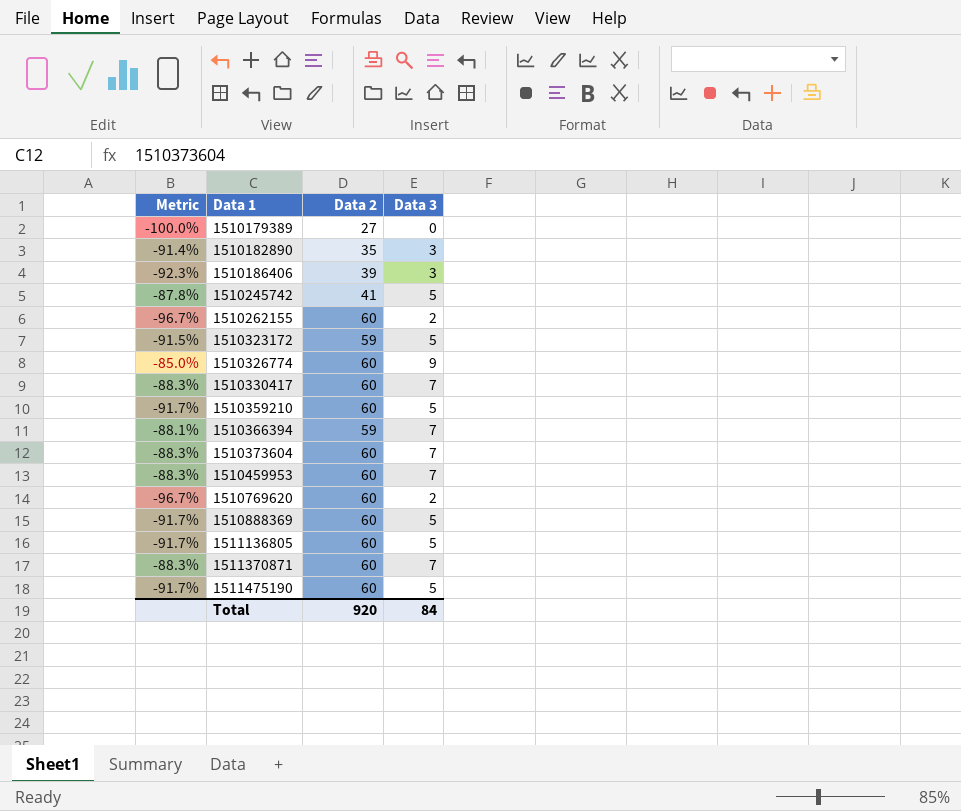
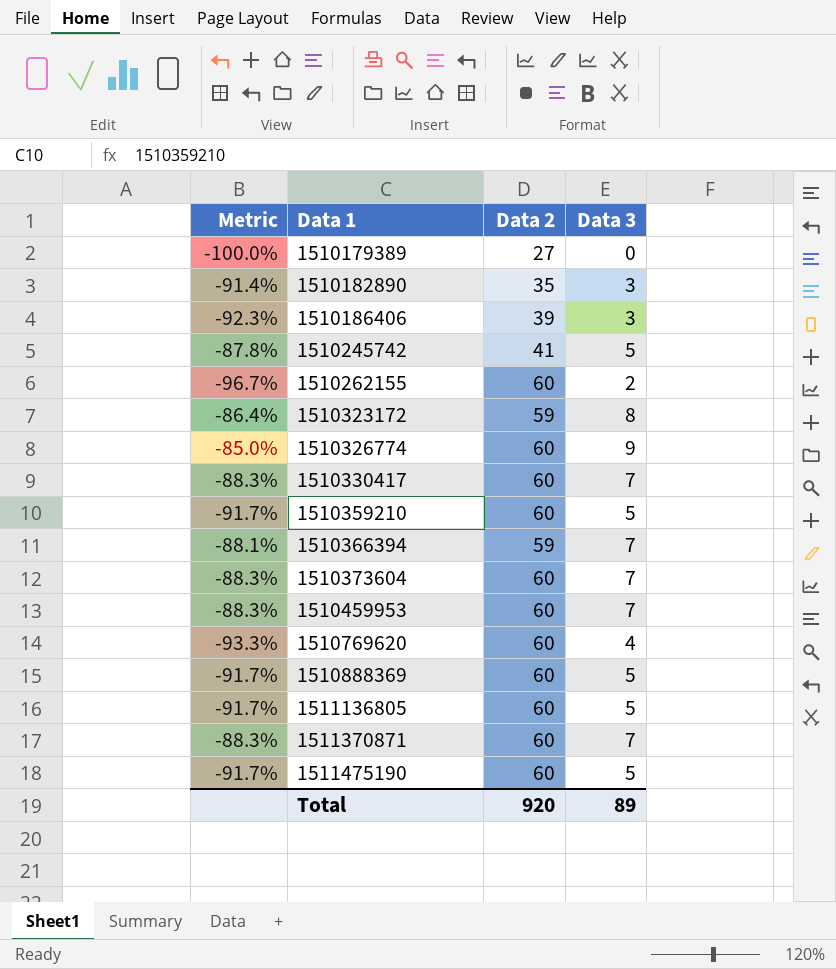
1510323172 | Metric: -91.5% -> -86.4%
1510323172 | Data 3: 5 -> 8
1510769620 | Metric: -96.7% -> -93.3%
1510769620 | Data 3: 2 -> 4
Total | Data 3: 84 -> 89

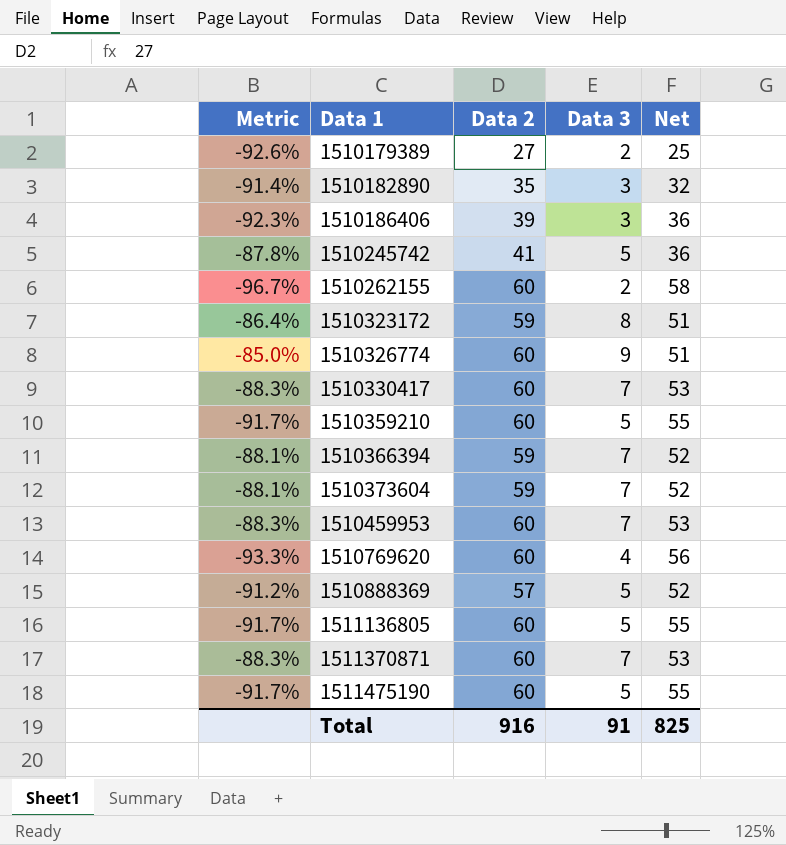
column Net | formula: none -> [Data 2] - [Data 3]
1510179389 | Metric: -100.0% -> -92.6%
1510179389 | Data 3: 0 -> 2
1510373604 | Metric: -88.3% -> -88.1%
1510373604 | Data 2: 60 -> 59
1510888369 | Metric: -91.7% -> -91.2%
1510888369 | Data 2: 60 -> 57
Total | Data 2: 920 -> 916
Total | Data 3: 89 -> 91

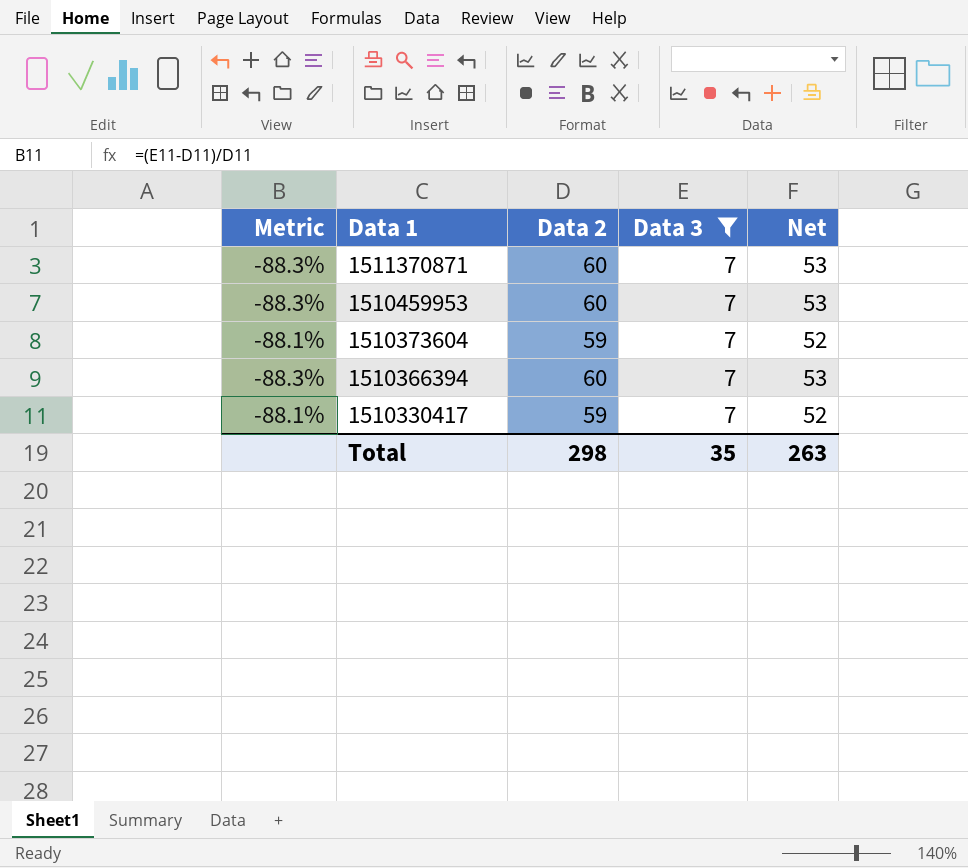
filter: none -> Data 3 = 7
row order: Data 1 ascending -> Data 1 descending
1510366394 | Metric: -88.1% -> -88.3%
1510366394 | Data 2: 59 -> 60
1510366394 | Net: 52 -> 53
1510330417 | Metric: -88.3% -> -88.1%
1510330417 | Data 2: 60 -> 59
1510330417 | Net: 53 -> 52
Total | Data 2: 916 -> 298
Total | Data 3: 91 -> 35
Total | Net: 825 -> 263

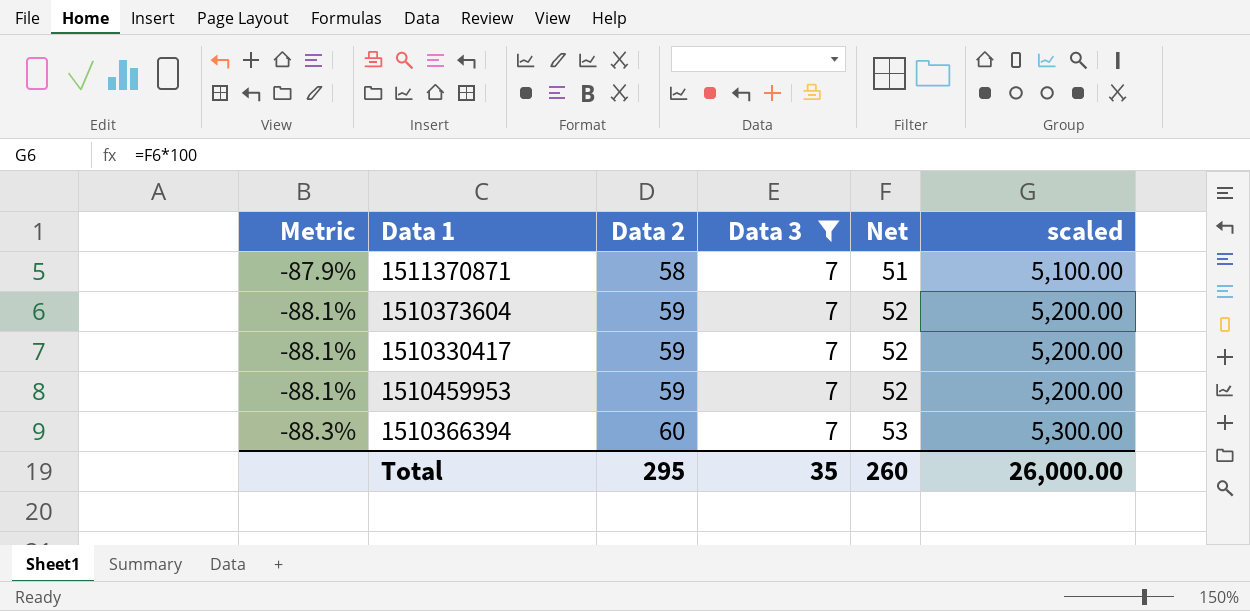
row order: Data 1 descending -> Metric descending
column scaled | formula: none -> [Net] * 100
1511370871 | Metric: -88.3% -> -87.9%
1511370871 | Data 2: 60 -> 58
1511370871 | Net: 53 -> 51
1510459953 | Metric: -88.3% -> -88.1%
1510459953 | Data 2: 60 -> 59
1510459953 | Net: 53 -> 52
Total | Data 2: 298 -> 295
Total | Net: 263 -> 260

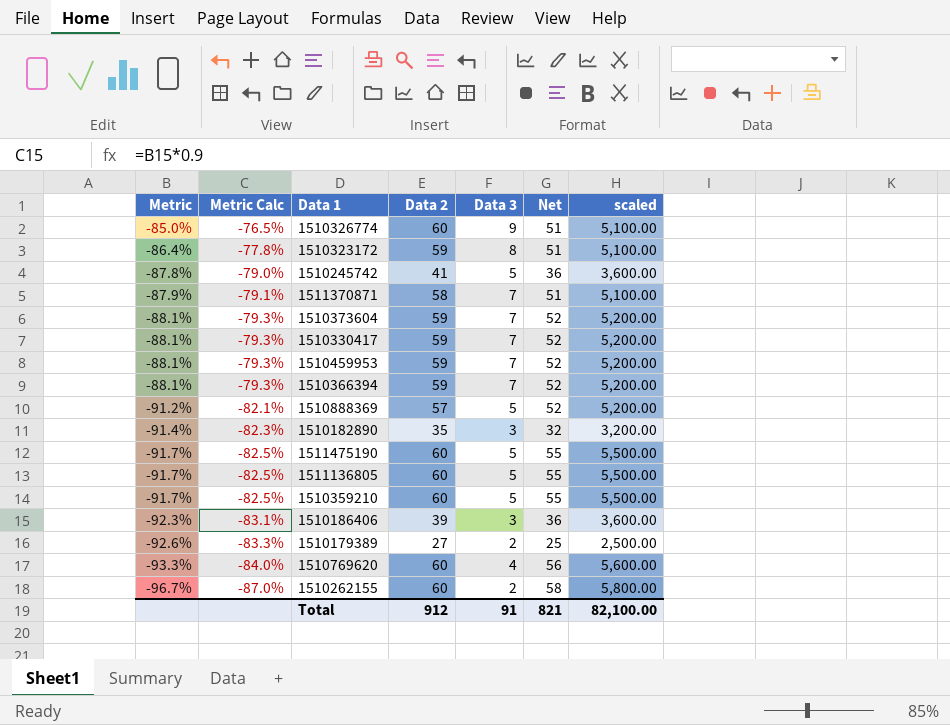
filter: Data 3 = 7 -> none
column Metric Calc | formula: none -> [Metric] * 0.9
1510366394 | Metric: -88.3% -> -88.1%
1510366394 | Data 2: 60 -> 59
1510366394 | Net: 53 -> 52
1510366394 | scaled: 5,300.00 -> 5,200.00
Total | Data 2: 295 -> 912
Total | Data 3: 35 -> 91
Total | Net: 260 -> 821
Total | scaled: 26,000.00 -> 82,100.00

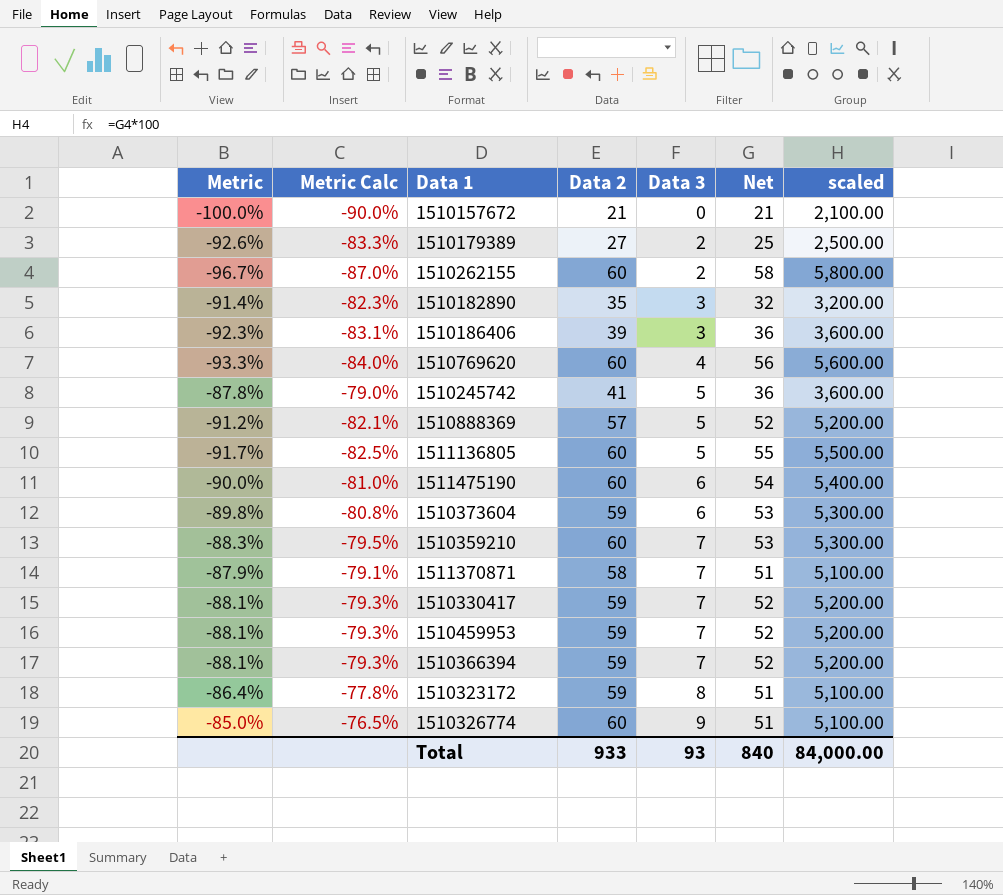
row order: Metric descending -> Data 3 ascending
row 1510157672: none -> -100.0% | -90.0% | 21 | 0 | 21 | 2,100.00
1511475190 | Metric: -91.7% -> -90.0%
1511475190 | Metric Calc: -82.5% -> -81.0%
1511475190 | Data 3: 5 -> 6
1511475190 | Net: 55 -> 54
1511475190 | scaled: 5,500.00 -> 5,400.00
1510373604 | Metric: -88.1% -> -89.8%
1510373604 | Metric Calc: -79.3% -> -80.8%
1510373604 | Data 3: 7 -> 6
1510373604 | Net: 52 -> 53
1510373604 | scaled: 5,200.00 -> 5,300.00
1510359210 | Metric: -91.7% -> -88.3%
1510359210 | Metric Calc: -82.5% -> -79.5%
1510359210 | Data 3: 5 -> 7
1510359210 | Net: 55 -> 53
1510359210 | scaled: 5,500.00 -> 5,300.00
Total | Data 2: 912 -> 933
Total | Data 3: 91 -> 93
Total | Net: 821 -> 840
Total | scaled: 82,100.00 -> 84,000.00

